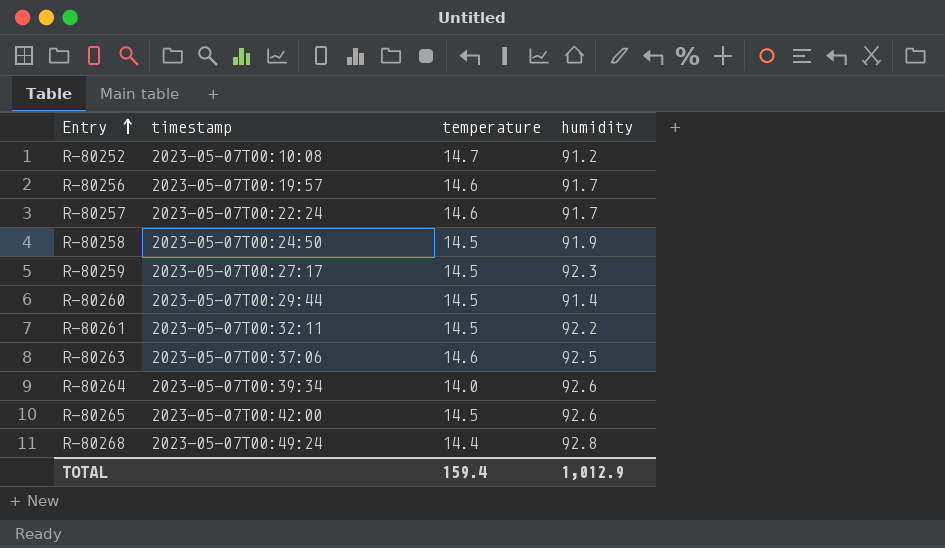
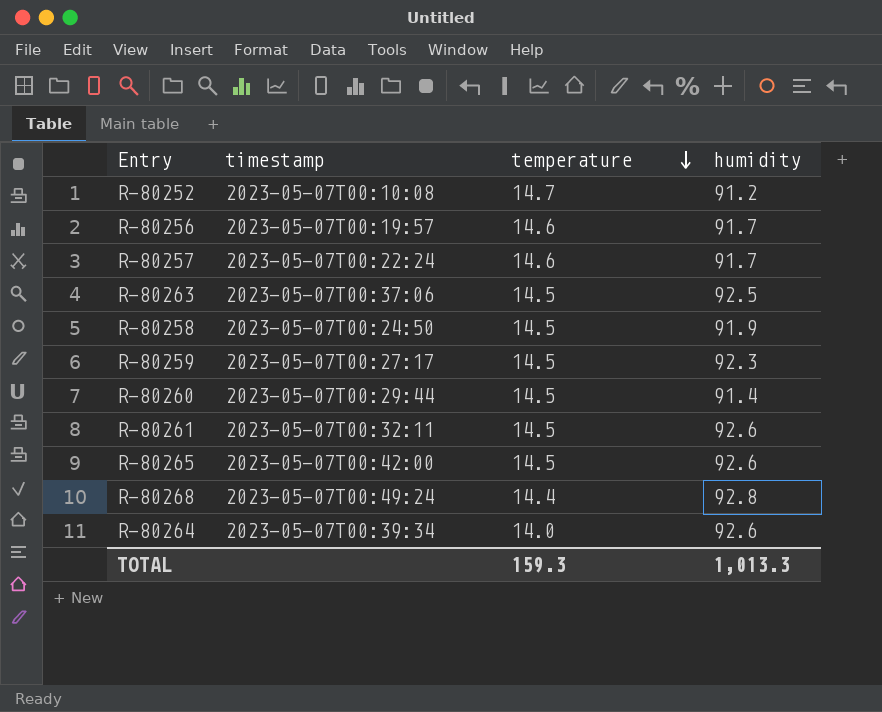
row order: Entry ascending -> temperature descending
R-80263 | temperature: 14.6 -> 14.5
R-80261 | humidity: 92.2 -> 92.6
TOTAL | temperature: 159.4 -> 159.3
TOTAL | humidity: 1,012.9 -> 1,013.3

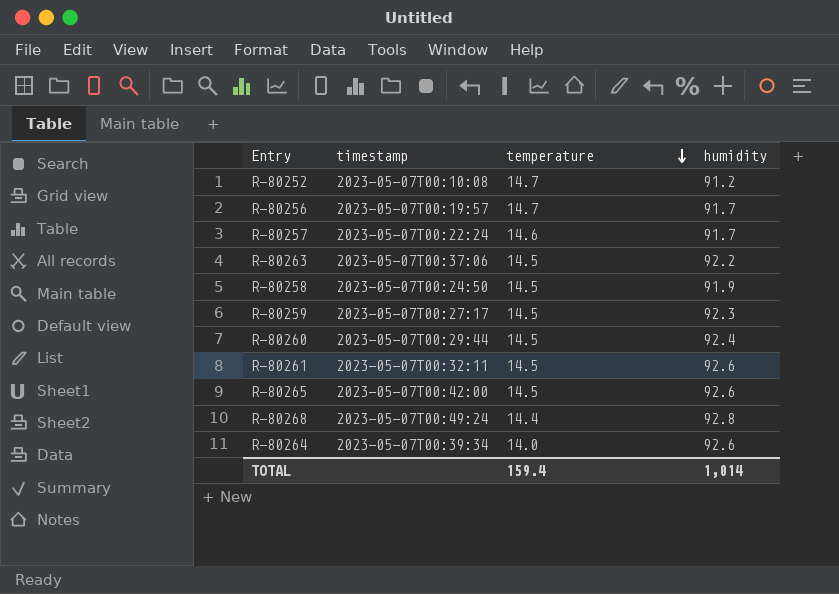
R-80256 | temperature: 14.6 -> 14.7
R-80263 | humidity: 92.5 -> 92.2
R-80260 | humidity: 91.4 -> 92.4
TOTAL | temperature: 159.3 -> 159.4
TOTAL | humidity: 1,013.3 -> 1,014

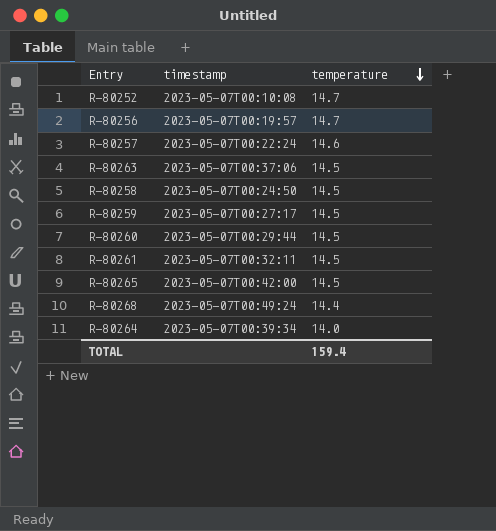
column humidity | position: 4 -> none

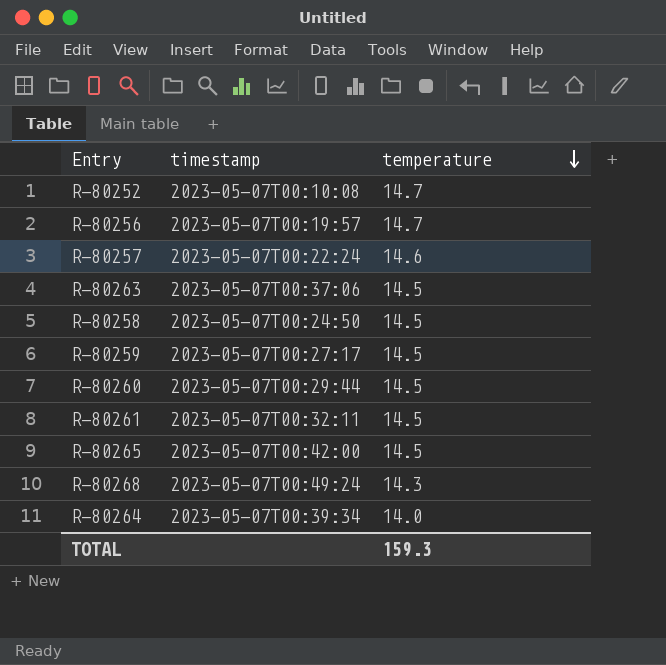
R-80268 | temperature: 14.4 -> 14.3
TOTAL | temperature: 159.4 -> 159.3

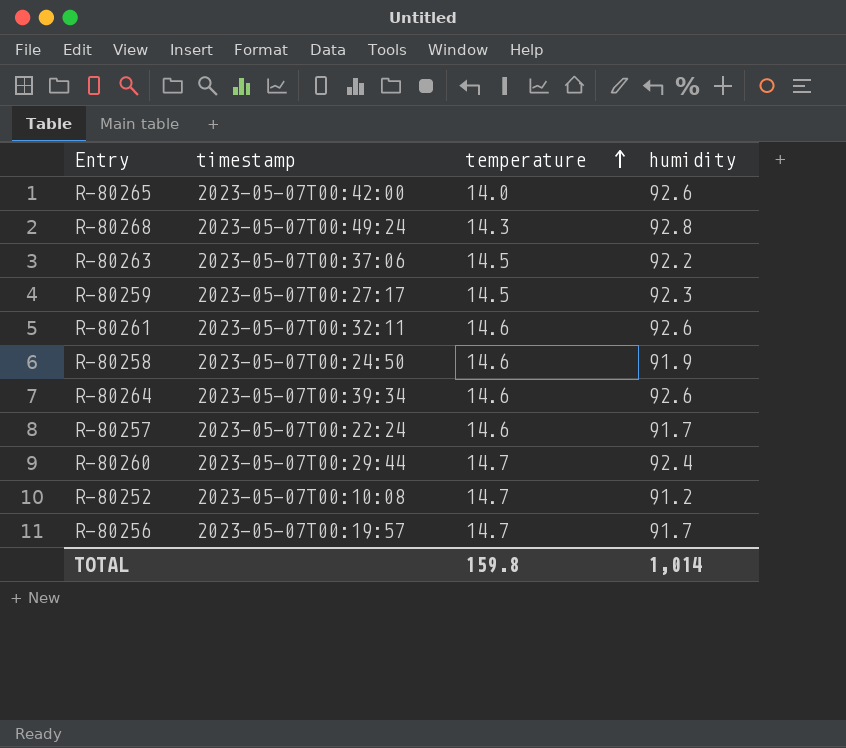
row order: temperature descending -> temperature ascending
column humidity | position: none -> 4
R-80265 | temperature: 14.5 -> 14.0
R-80261 | temperature: 14.5 -> 14.6
R-80258 | temperature: 14.5 -> 14.6
R-80264 | temperature: 14.0 -> 14.6
R-80260 | temperature: 14.5 -> 14.7
TOTAL | temperature: 159.3 -> 159.8

